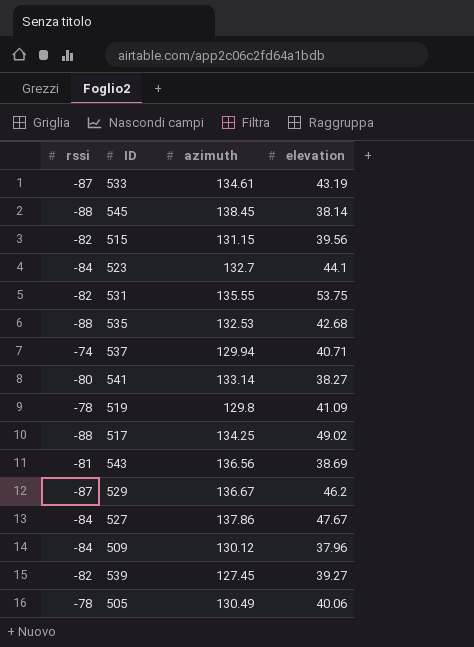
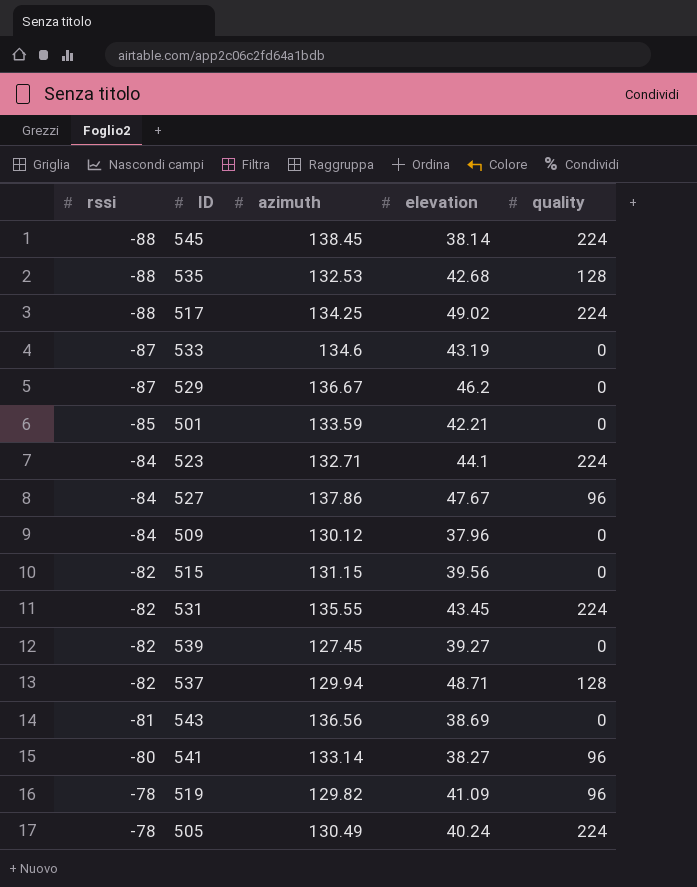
row order: none -> rssi ascending
column quality | position: none -> 5
533 | azimuth: 134.61 -> 134.6
row 501: none -> -85 | 133.59 | 42.21 | 0
523 | azimuth: 132.7 -> 132.71
531 | elevation: 53.75 -> 43.45
537 | rssi: -74 -> -82
537 | elevation: 40.71 -> 48.71
519 | azimuth: 129.8 -> 129.82
505 | elevation: 40.06 -> 40.24

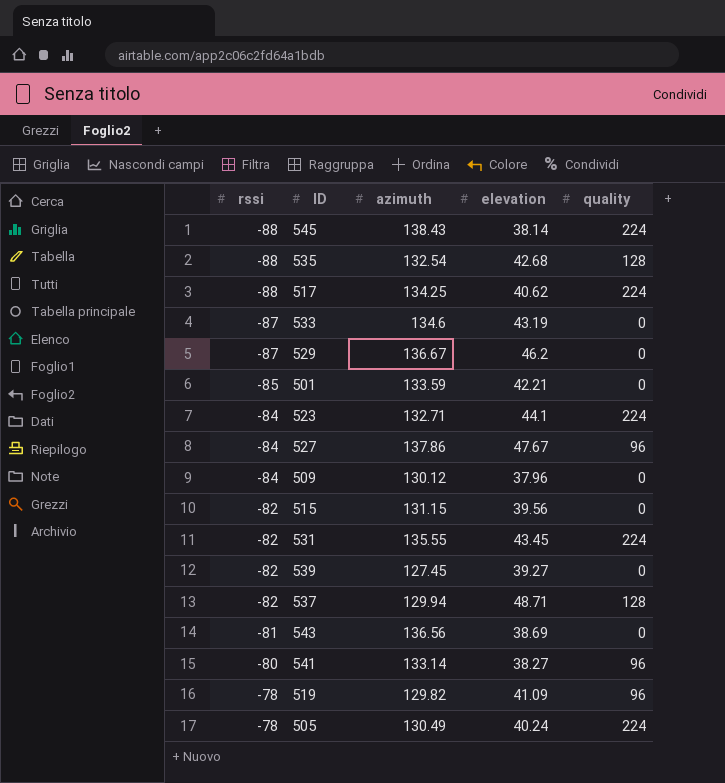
545 | azimuth: 138.45 -> 138.43
535 | azimuth: 132.53 -> 132.54
517 | elevation: 49.02 -> 40.62

